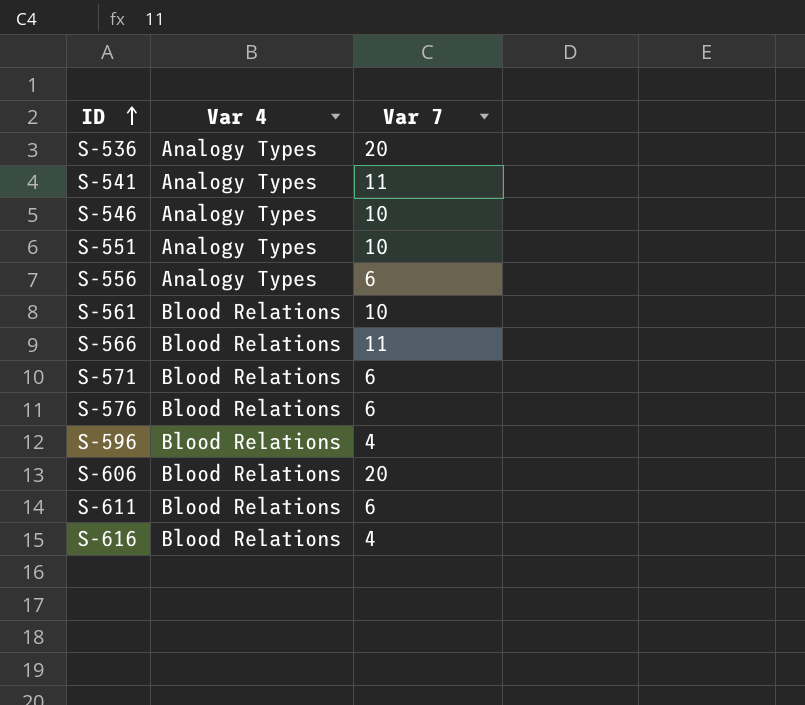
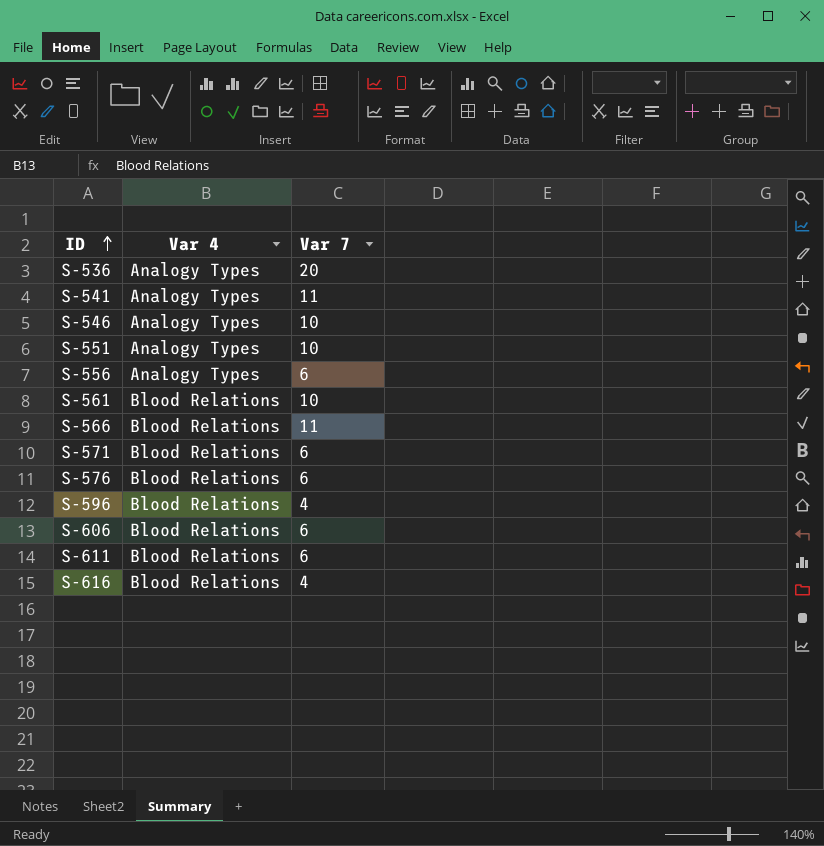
S-606 | Var 7: 20 -> 6

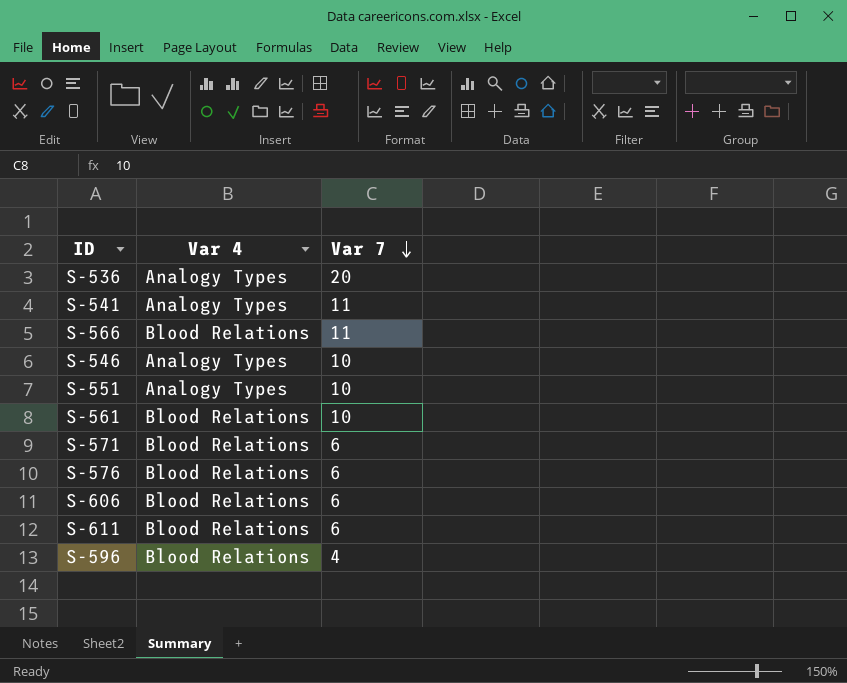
row order: ID ascending -> Var 7 descending
row S-556: Analogy Types | 6 -> none
row S-616: Blood Relations | 4 -> none

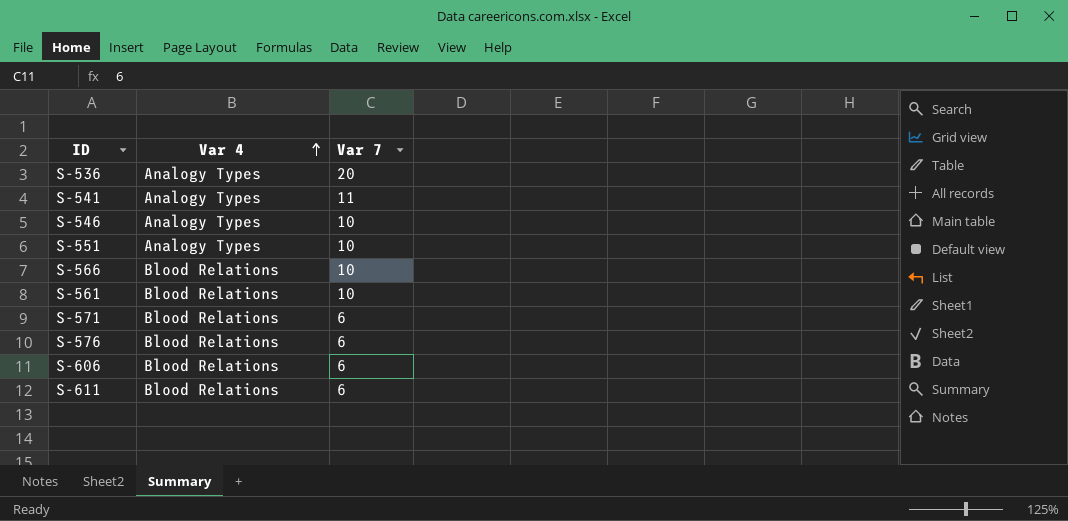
row order: Var 7 descending -> Var 4 ascending
row S-596: Blood Relations | 4 -> none
S-566 | Var 7: 11 -> 10

